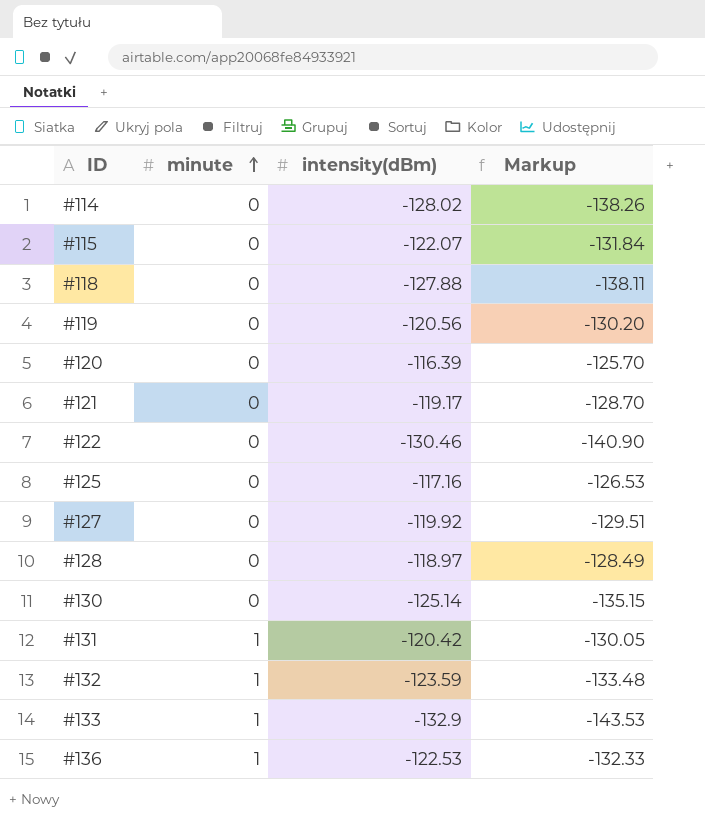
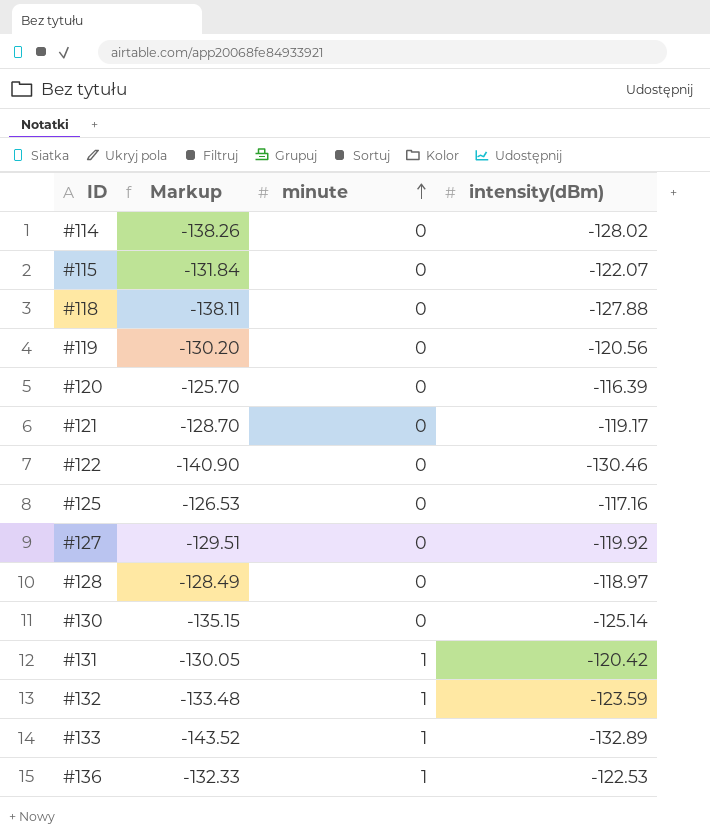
column Markup | position: 4 -> 2
#133 | Markup: -143.53 -> -143.52
#133 | intensity(dBm): -132.9 -> -132.89

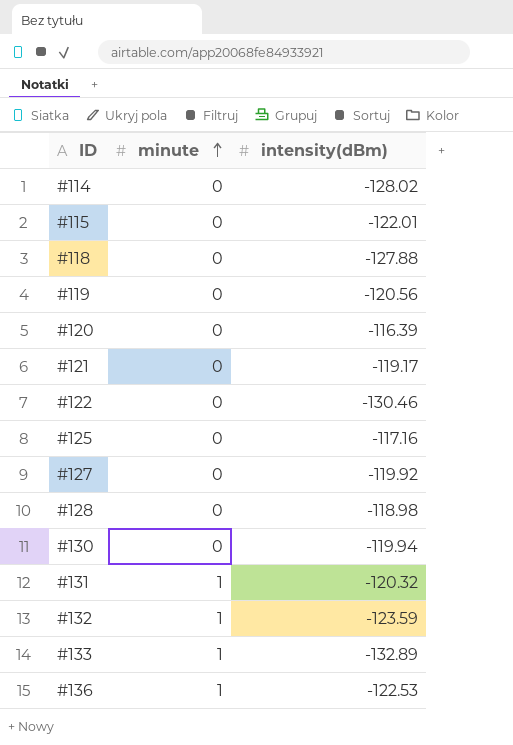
column Markup | formula: [intensity(dBm)] * 1.08 -> none
#115 | intensity(dBm): -122.07 -> -122.01
#128 | intensity(dBm): -118.97 -> -118.98
#130 | intensity(dBm): -125.14 -> -119.94
#131 | intensity(dBm): -120.42 -> -120.32

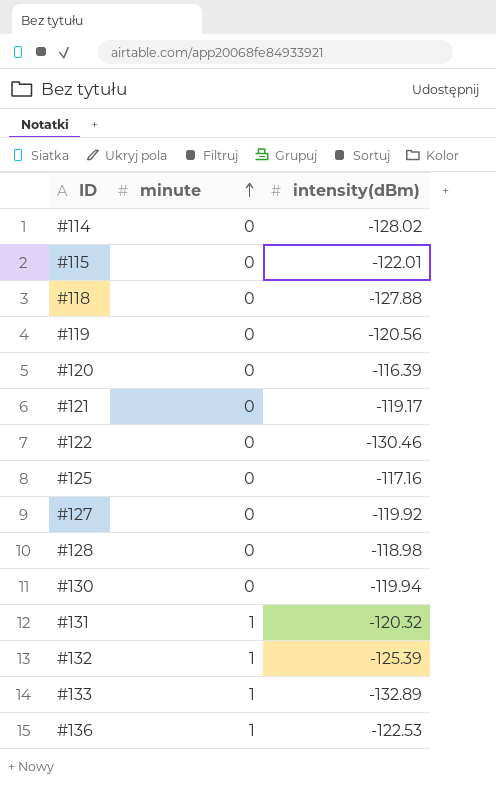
#132 | intensity(dBm): -123.59 -> -125.39

